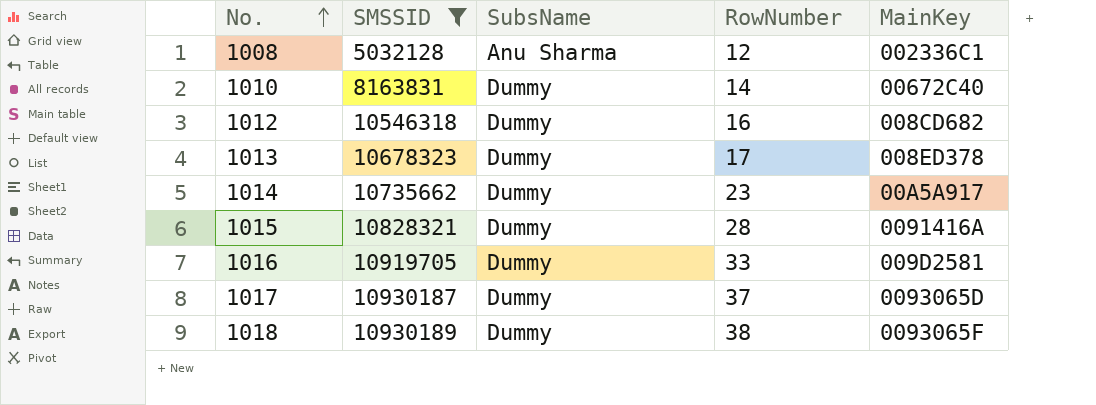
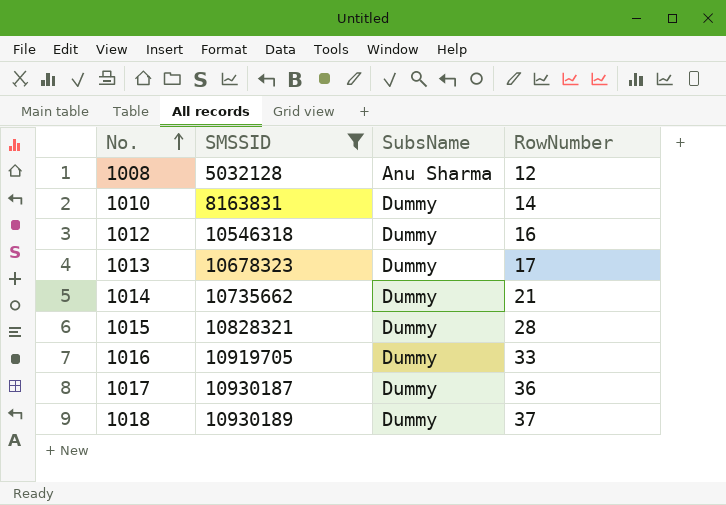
column MainKey | position: 5 -> none
1014 | RowNumber: 23 -> 21
1017 | RowNumber: 37 -> 36
1018 | RowNumber: 38 -> 37

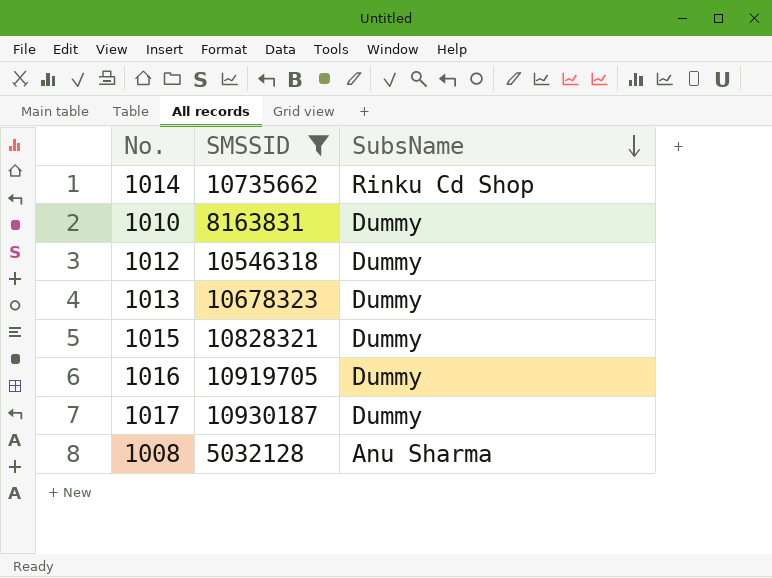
row order: No. ascending -> SubsName descending
column RowNumber | position: 4 -> none
row 1018: 10930189 | Dummy | 37 -> none
1014 | SubsName: Dummy -> Rinku Cd Shop

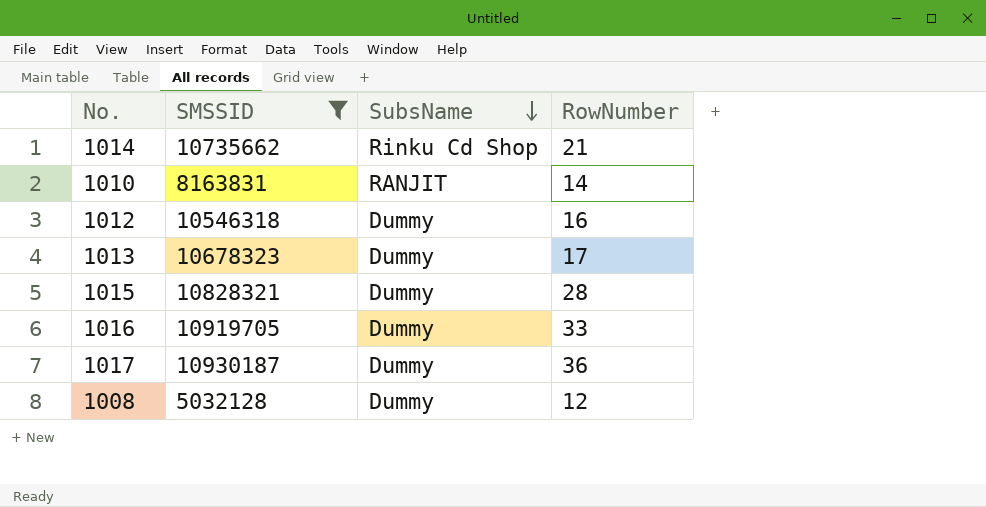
column RowNumber | position: none -> 4
1010 | SubsName: Dummy -> RANJIT
1008 | SubsName: Anu Sharma -> Dummy

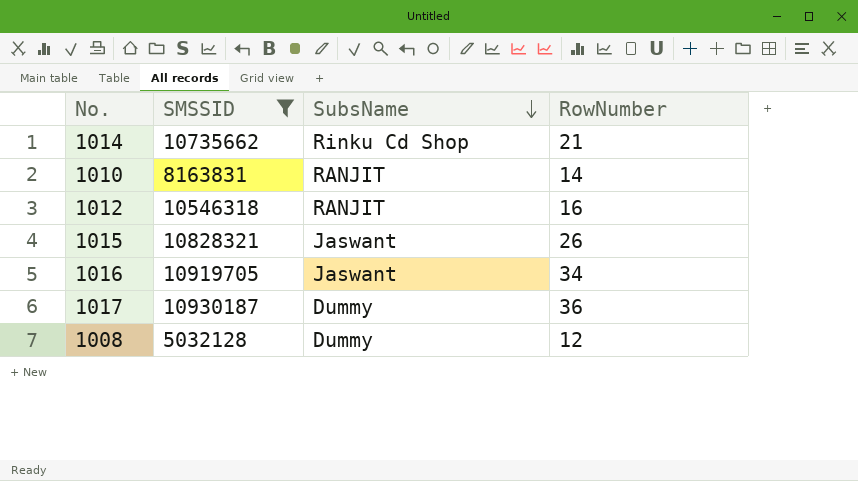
row 1013: 10678323 | Dummy | 17 -> none
1012 | SubsName: Dummy -> RANJIT
1015 | SubsName: Dummy -> Jaswant
1015 | RowNumber: 28 -> 26
1016 | SubsName: Dummy -> Jaswant
1016 | RowNumber: 33 -> 34

